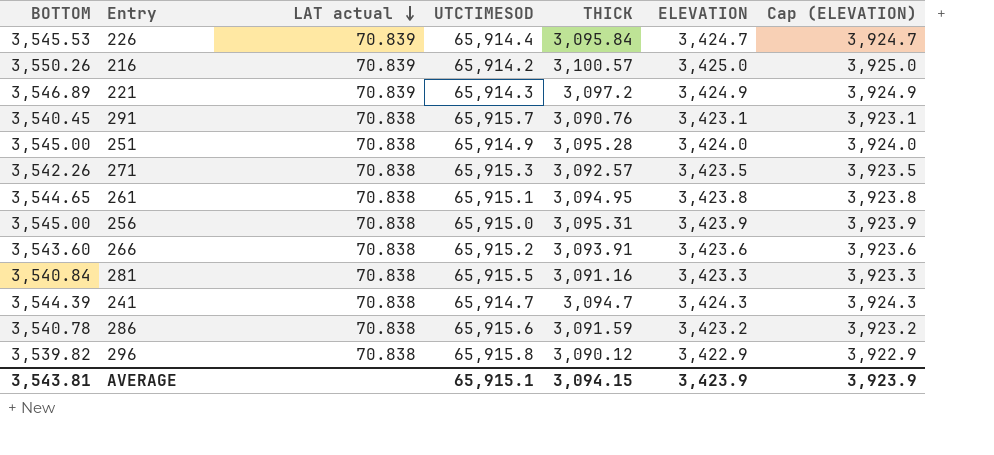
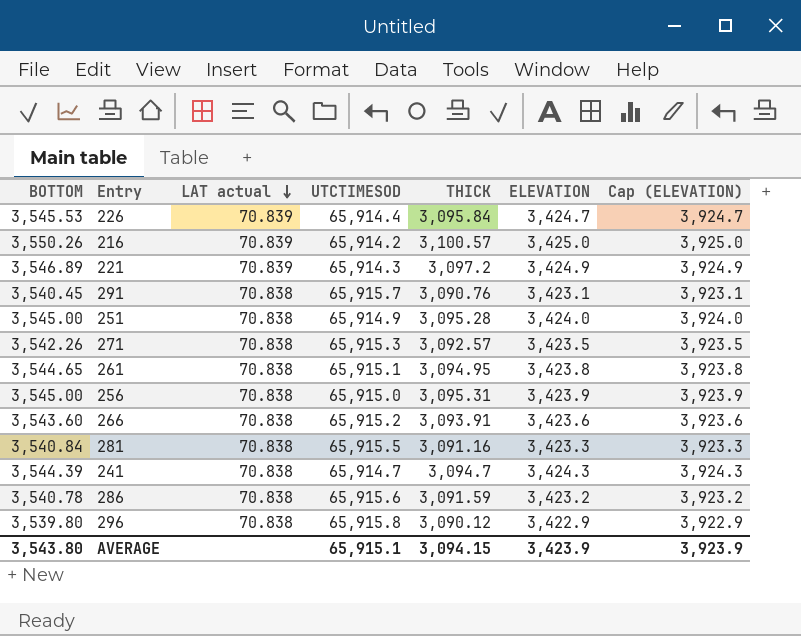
296 | BOTTOM: 3,539.82 -> 3,539.80
AVERAGE | BOTTOM: 3,543.81 -> 3,543.80

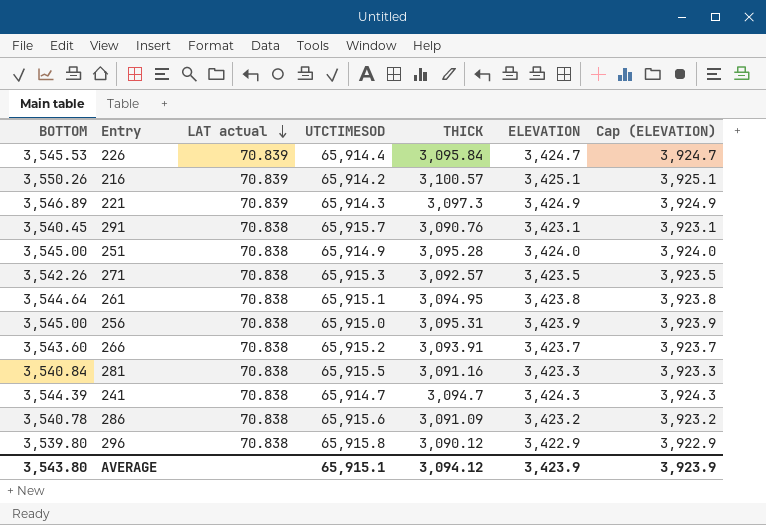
216 | ELEVATION: 3,425.0 -> 3,425.1
216 | Cap (ELEVATION): 3,925.0 -> 3,925.1
221 | THICK: 3,097.2 -> 3,097.3
261 | BOTTOM: 3,544.65 -> 3,544.64
266 | ELEVATION: 3,423.6 -> 3,423.7
266 | Cap (ELEVATION): 3,923.6 -> 3,923.7
286 | THICK: 3,091.59 -> 3,091.09
AVERAGE | THICK: 3,094.15 -> 3,094.12

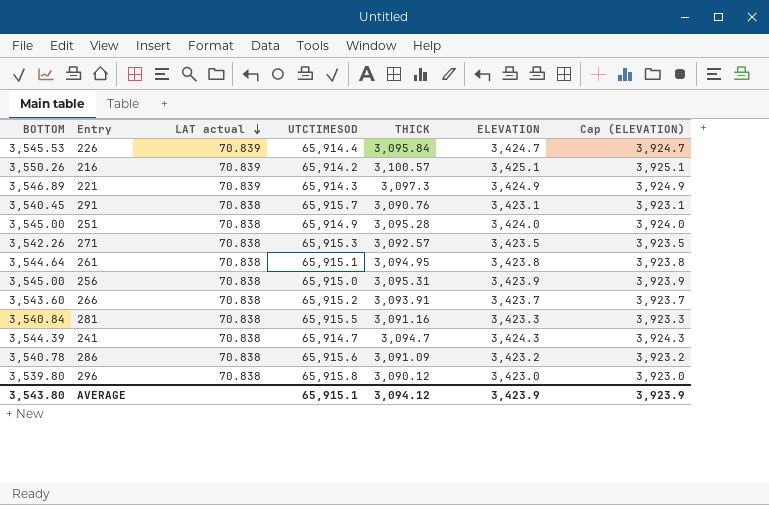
296 | ELEVATION: 3,422.9 -> 3,423.0
296 | Cap (ELEVATION): 3,922.9 -> 3,923.0

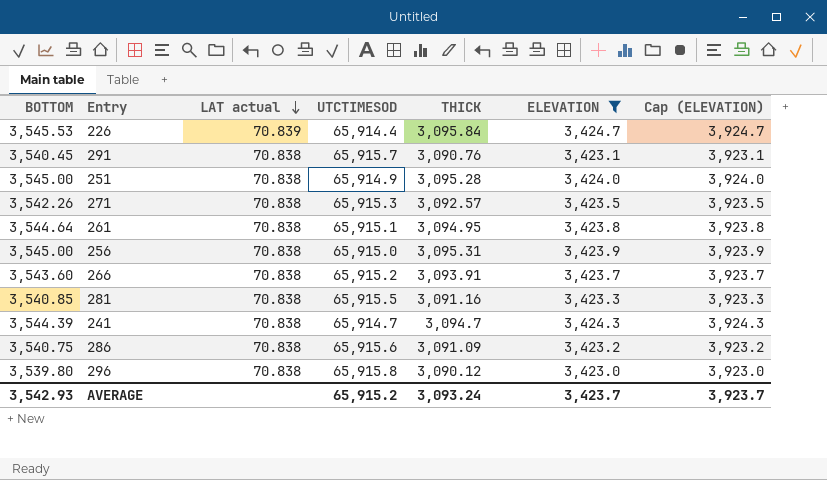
filter: none -> ELEVATION <= 3,424.7
281 | BOTTOM: 3,540.84 -> 3,540.85
286 | BOTTOM: 3,540.78 -> 3,540.75
AVERAGE | BOTTOM: 3,543.80 -> 3,542.93
AVERAGE | UTCTIMESOD: 65,915.1 -> 65,915.2
AVERAGE | THICK: 3,094.12 -> 3,093.24
AVERAGE | ELEVATION: 3,423.9 -> 3,423.7
AVERAGE | Cap (ELEVATION): 3,923.9 -> 3,923.7

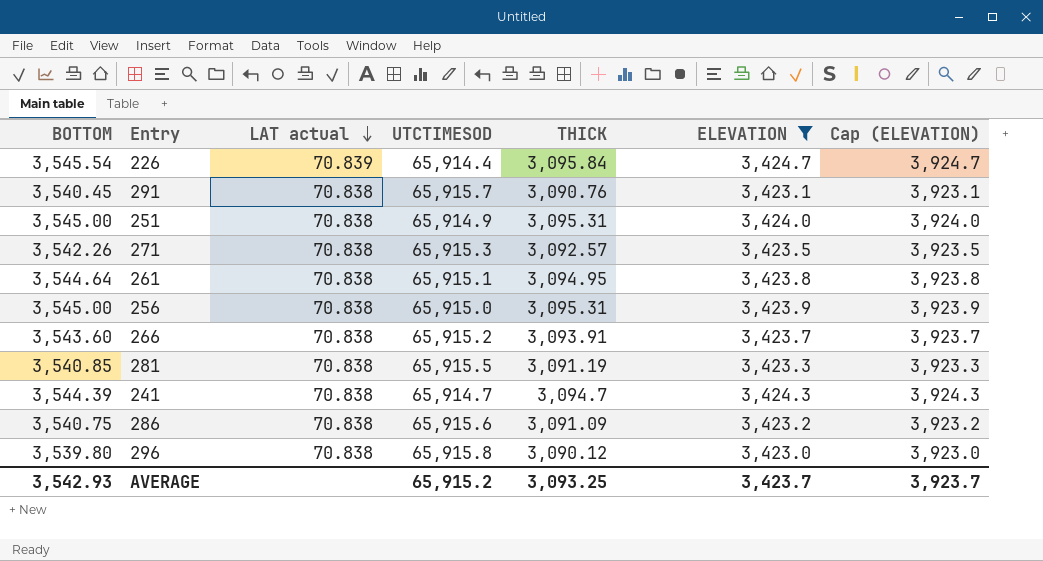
226 | BOTTOM: 3,545.53 -> 3,545.54
251 | THICK: 3,095.28 -> 3,095.31
281 | THICK: 3,091.16 -> 3,091.19
AVERAGE | THICK: 3,093.24 -> 3,093.25

